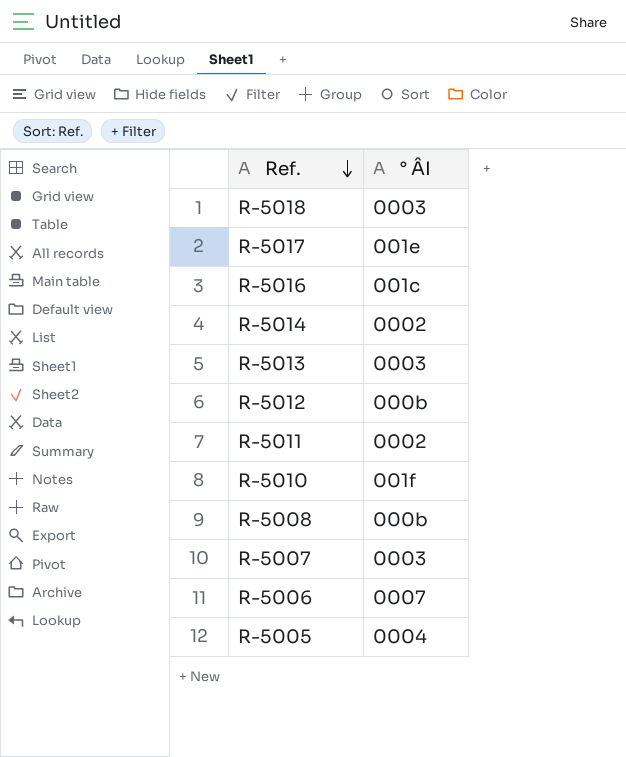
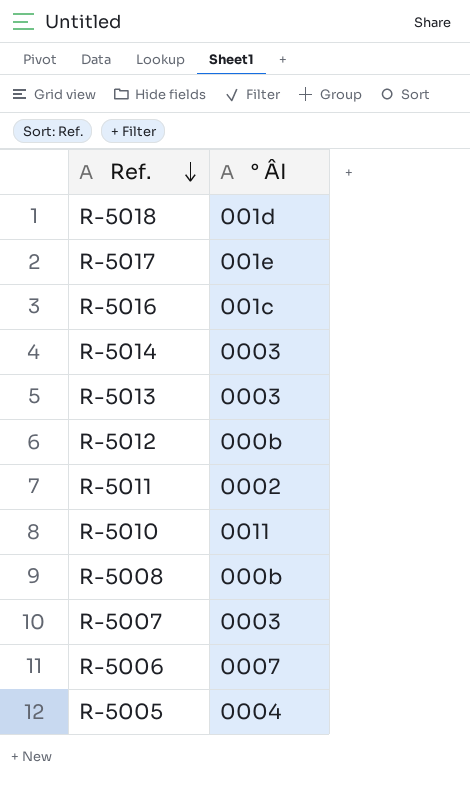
R-5018 | ° ÂI: 0003 -> 001d
R-5014 | ° ÂI: 0002 -> 0003
R-5010 | ° ÂI: 001f -> 0011

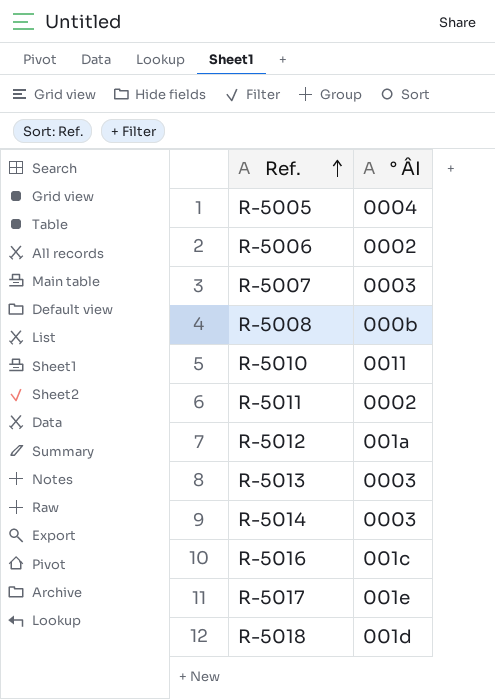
row order: Ref. descending -> Ref. ascending
R-5006 | ° ÂI: 0007 -> 0002
R-5012 | ° ÂI: 000b -> 001a

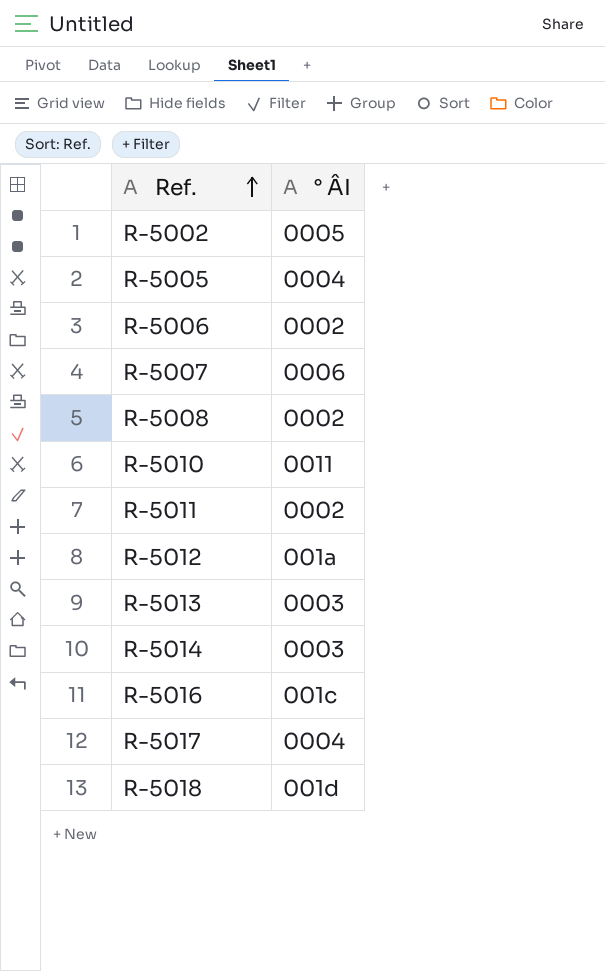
row R-5002: none -> 0005
R-5007 | ° ÂI: 0003 -> 0006
R-5008 | ° ÂI: 000b -> 0002
R-5017 | ° ÂI: 001e -> 0004

